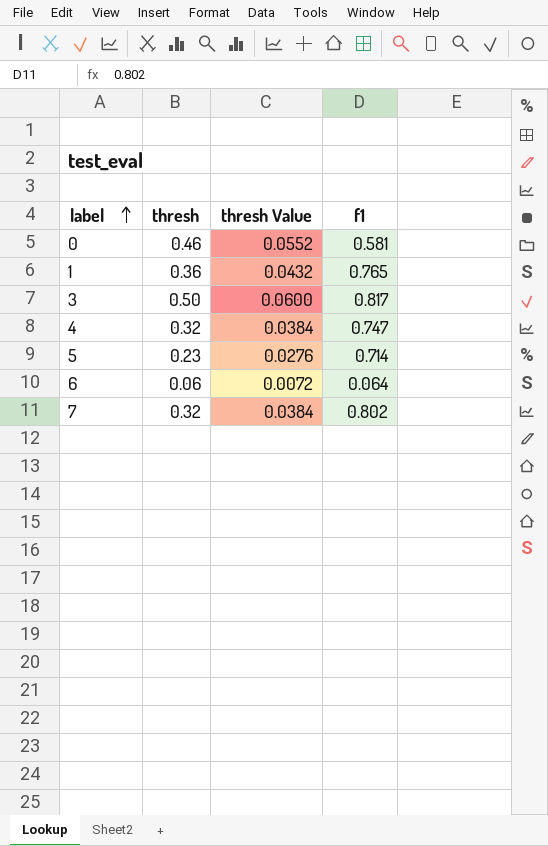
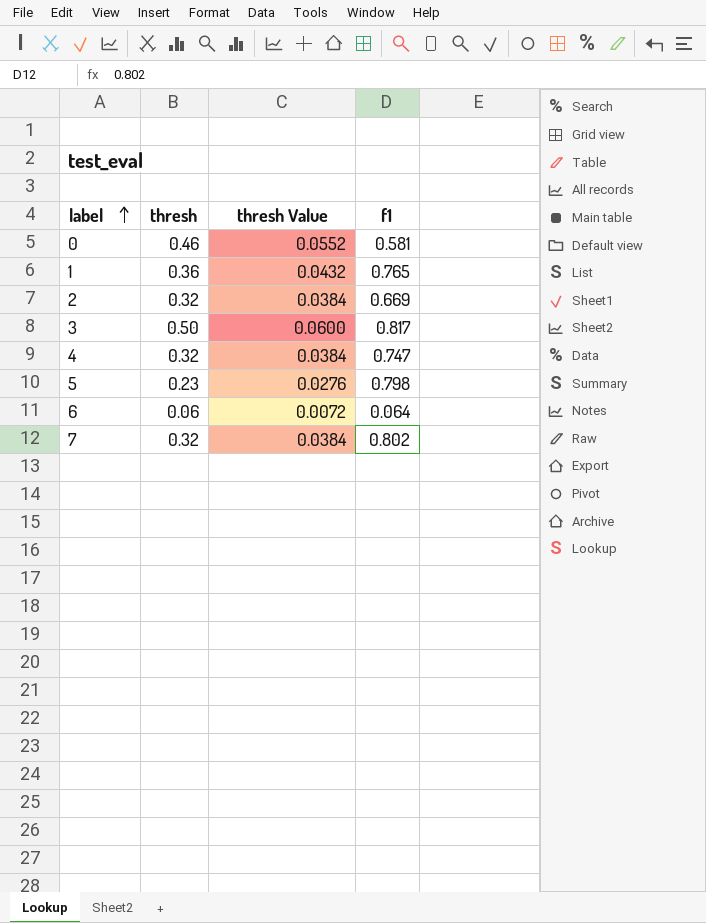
row 2: none -> 0.32 | 0.0384 | 0.669
5 | f1: 0.714 -> 0.798

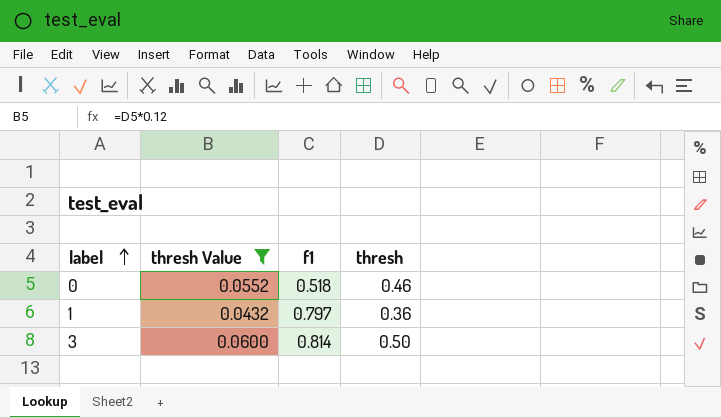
filter: none -> thresh Value >= 0.0432
column thresh | position: 2 -> 4
0 | f1: 0.581 -> 0.518
1 | f1: 0.765 -> 0.797
3 | f1: 0.817 -> 0.814

